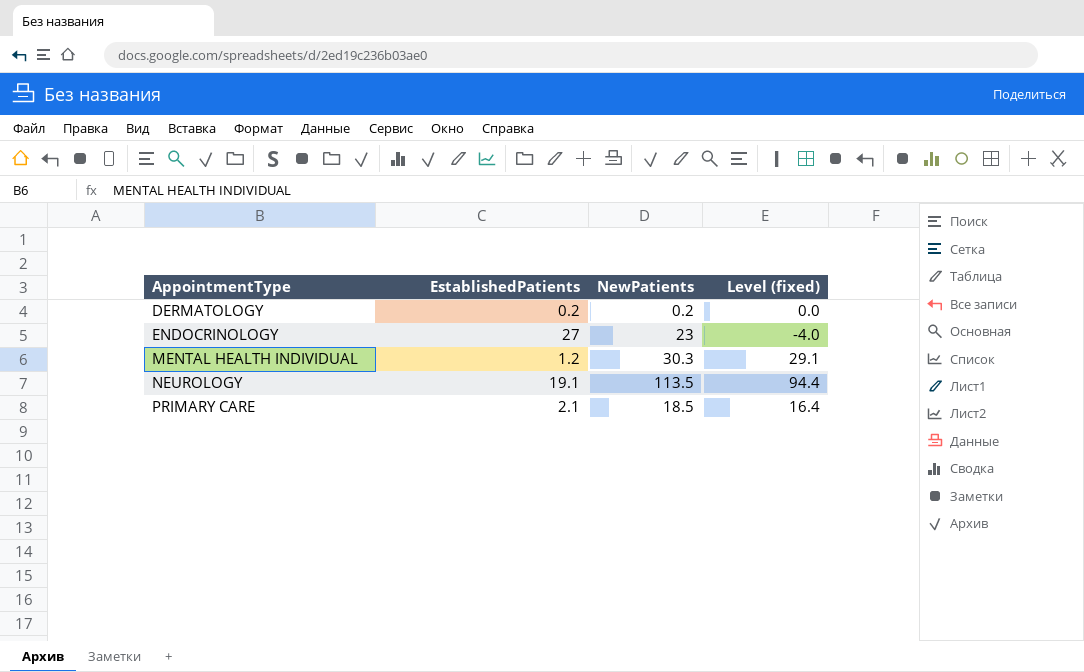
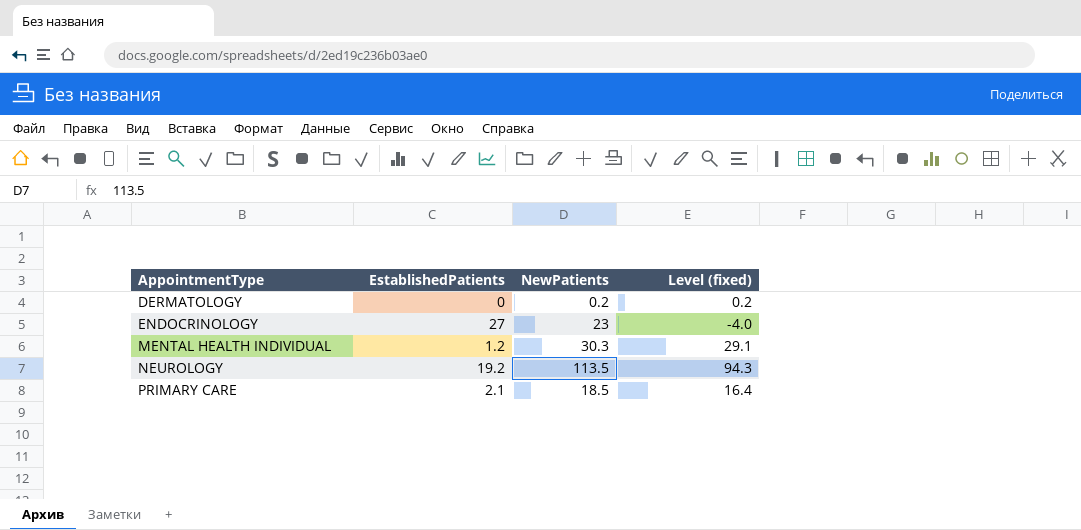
DERMATOLOGY | EstablishedPatients: 0.2 -> 0
DERMATOLOGY | Level (fixed): 0.0 -> 0.2
NEUROLOGY | EstablishedPatients: 19.1 -> 19.2
NEUROLOGY | Level (fixed): 94.4 -> 94.3

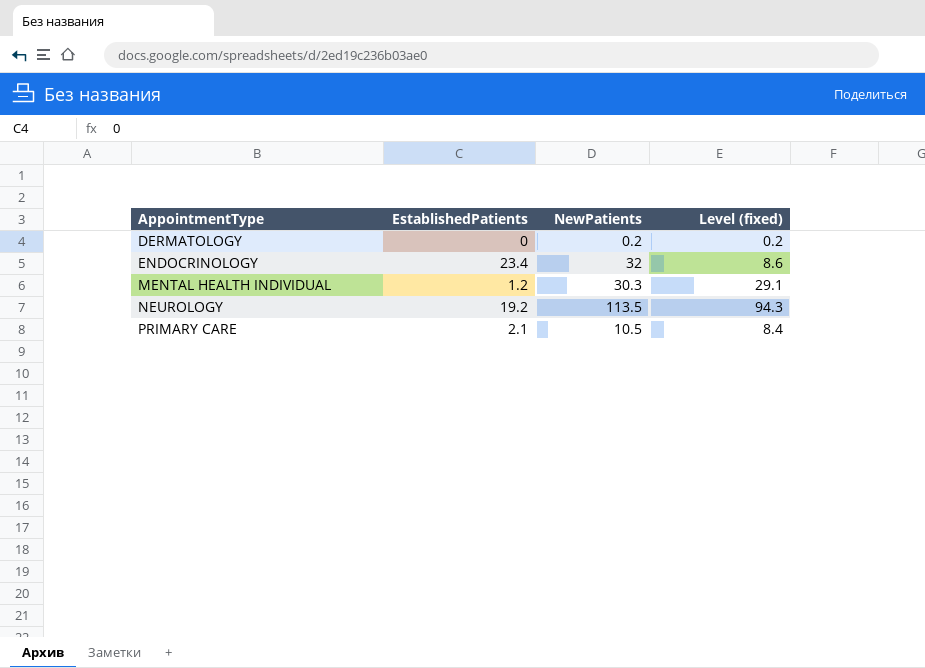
ENDOCRINOLOGY | EstablishedPatients: 27 -> 23.4
ENDOCRINOLOGY | NewPatients: 23 -> 32
ENDOCRINOLOGY | Level (fixed): -4.0 -> 8.6
PRIMARY CARE | NewPatients: 18.5 -> 10.5
PRIMARY CARE | Level (fixed): 16.4 -> 8.4

